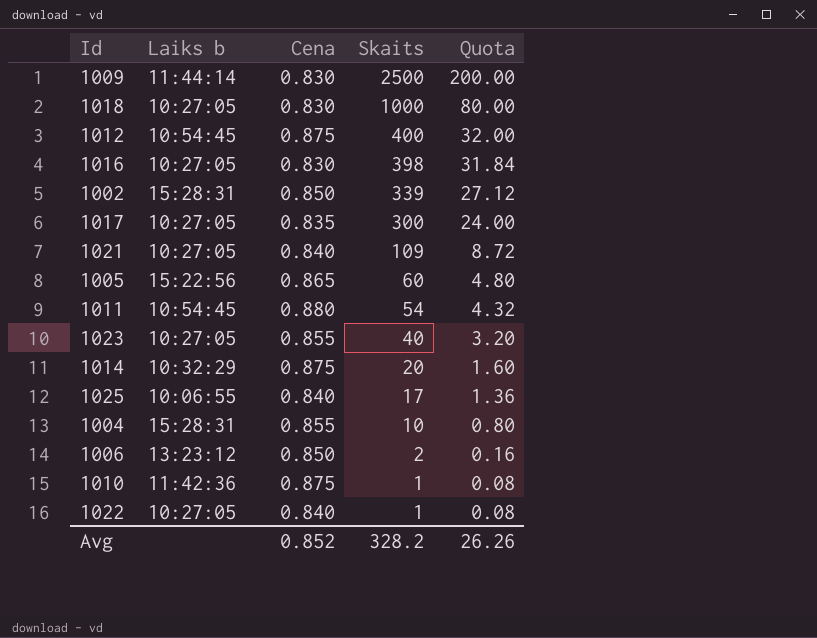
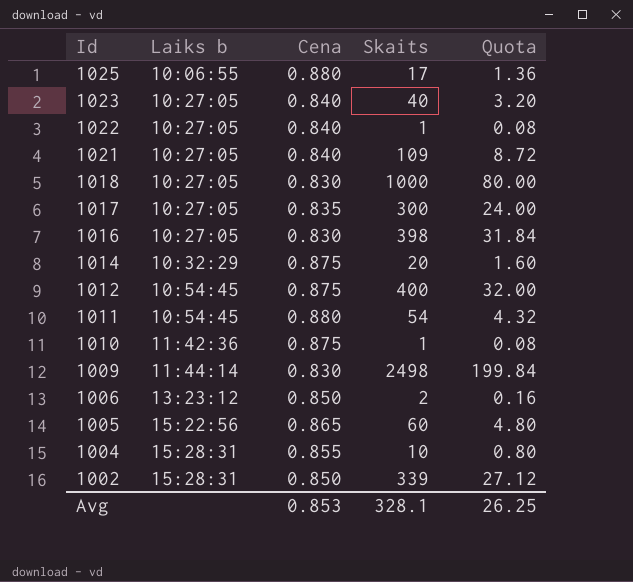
row order: Skaits descending -> Id descending
1025 | Cena: 0.840 -> 0.880
1023 | Cena: 0.855 -> 0.840
1009 | Skaits: 2500 -> 2498
1009 | Quota: 200.00 -> 199.84
Avg | Cena: 0.852 -> 0.853
Avg | Skaits: 328.2 -> 328.1
Avg | Quota: 26.26 -> 26.25

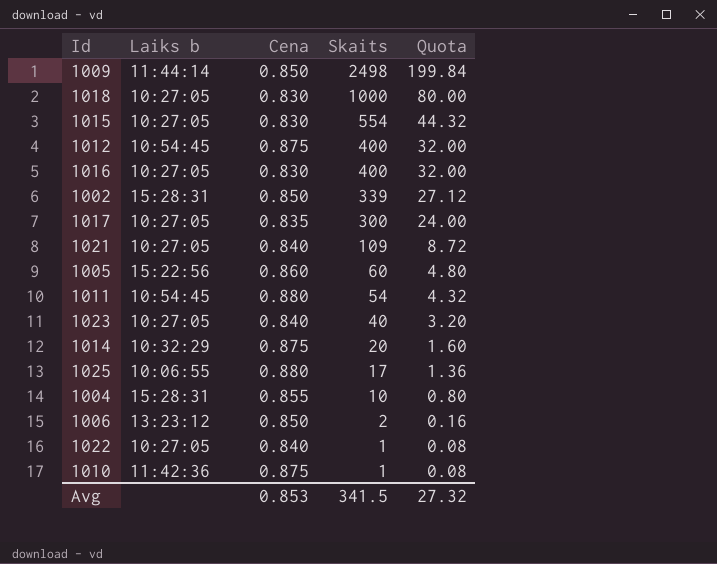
row order: Id descending -> Skaits descending
1009 | Cena: 0.830 -> 0.850
row 1015: none -> 10:27:05 | 0.830 | 554 | 44.32
1016 | Skaits: 398 -> 400
1016 | Quota: 31.84 -> 32.00
1005 | Cena: 0.865 -> 0.860
Avg | Skaits: 328.1 -> 341.5
Avg | Quota: 26.25 -> 27.32

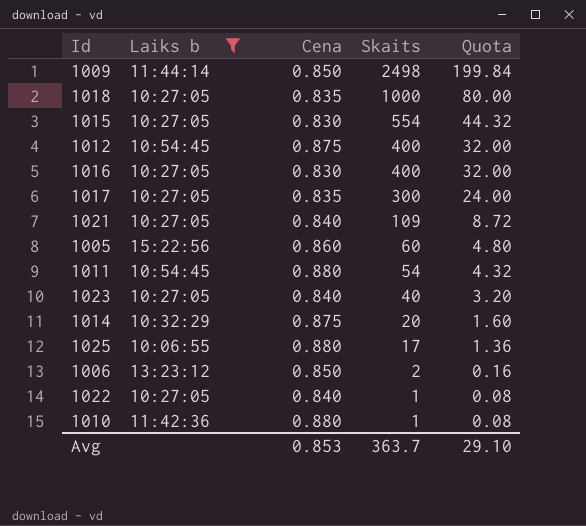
filter: none -> Laiks b != 15:28:31
1018 | Cena: 0.830 -> 0.835
1010 | Cena: 0.875 -> 0.880
Avg | Skaits: 341.5 -> 363.7
Avg | Quota: 27.32 -> 29.10

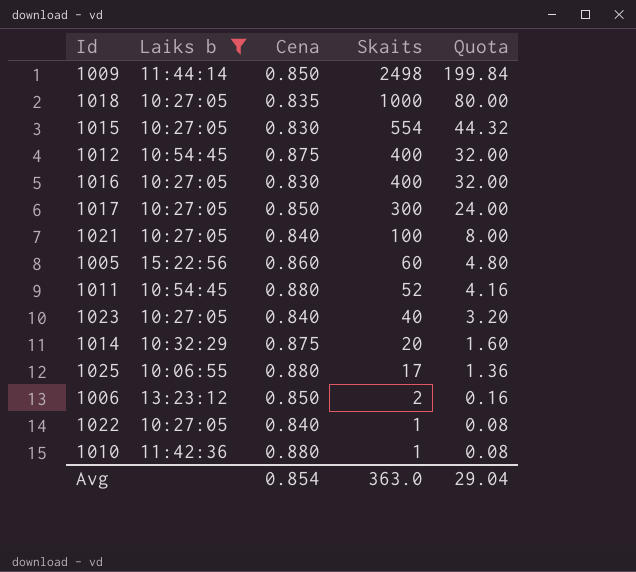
1017 | Cena: 0.835 -> 0.850
1021 | Skaits: 109 -> 100
1021 | Quota: 8.72 -> 8.00
1011 | Skaits: 54 -> 52
1011 | Quota: 4.32 -> 4.16
Avg | Cena: 0.853 -> 0.854
Avg | Skaits: 363.7 -> 363.0
Avg | Quota: 29.10 -> 29.04

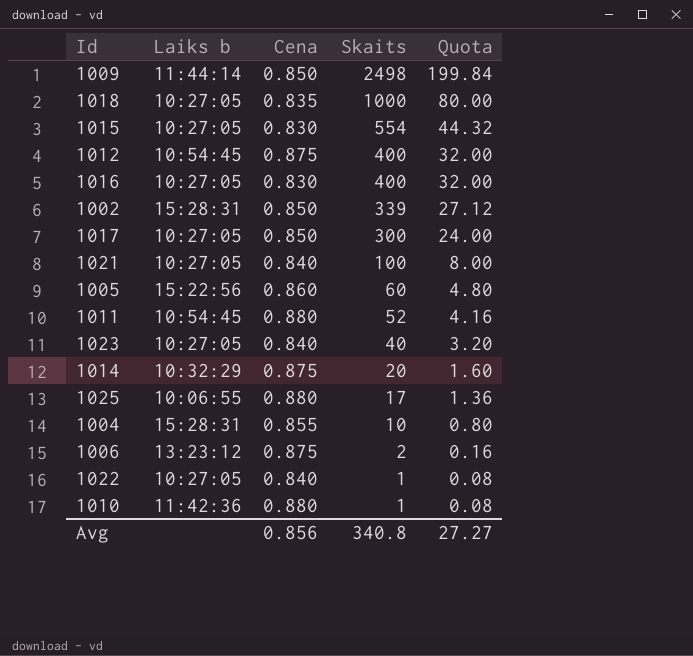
filter: Laiks b != 15:28:31 -> none
1006 | Cena: 0.850 -> 0.875
Avg | Cena: 0.854 -> 0.856
Avg | Skaits: 363.0 -> 340.8
Avg | Quota: 29.04 -> 27.27

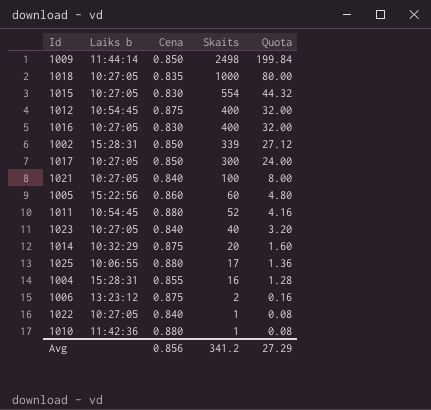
1004 | Skaits: 10 -> 16
1004 | Quota: 0.80 -> 1.28
Avg | Skaits: 340.8 -> 341.2
Avg | Quota: 27.27 -> 27.29

